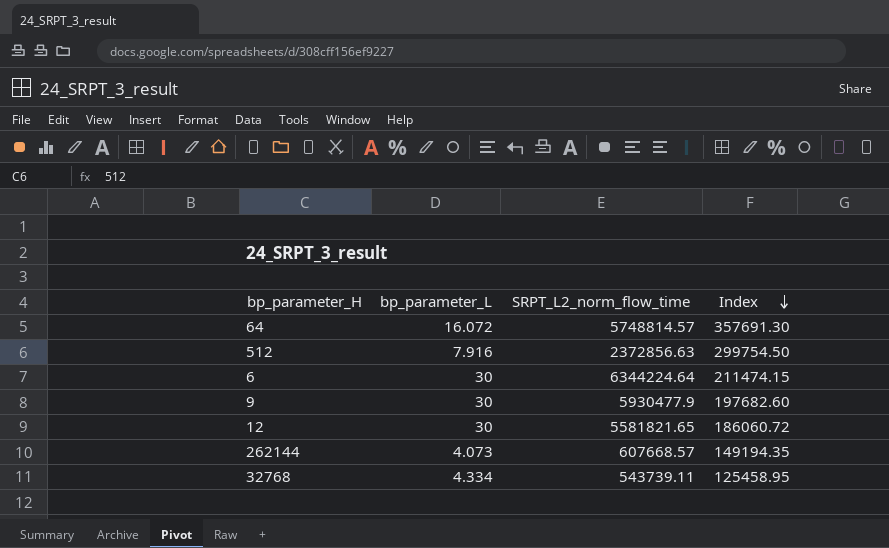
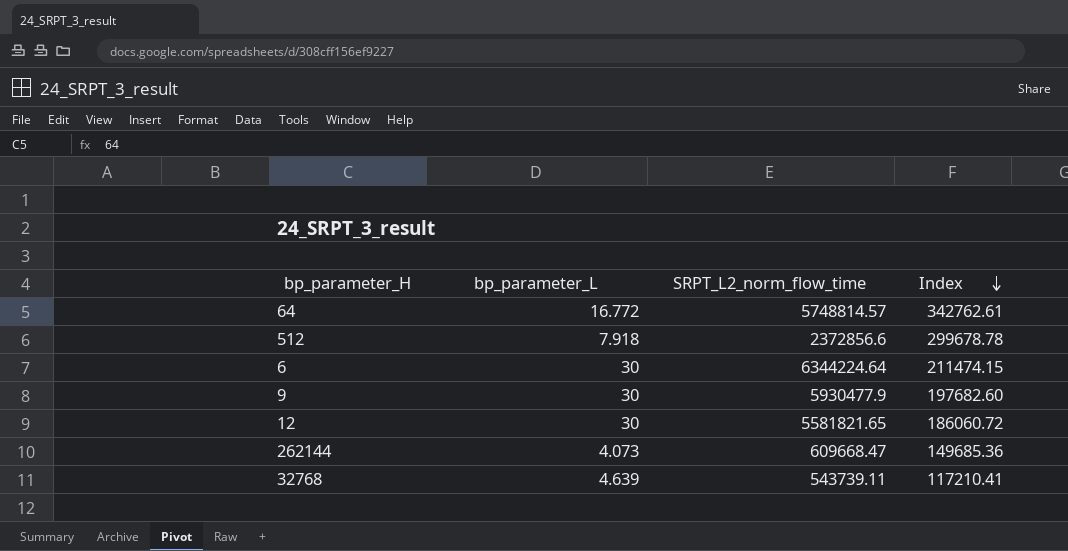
64 | bp_parameter_L: 16.072 -> 16.772
64 | Index: 357691.30 -> 342762.61
512 | bp_parameter_L: 7.916 -> 7.918
512 | SRPT_L2_norm_flow_time: 2372856.63 -> 2372856.6
512 | Index: 299754.50 -> 299678.78
262144 | SRPT_L2_norm_flow_time: 607668.57 -> 609668.47
262144 | Index: 149194.35 -> 149685.36
32768 | bp_parameter_L: 4.334 -> 4.639
32768 | Index: 125458.95 -> 117210.41

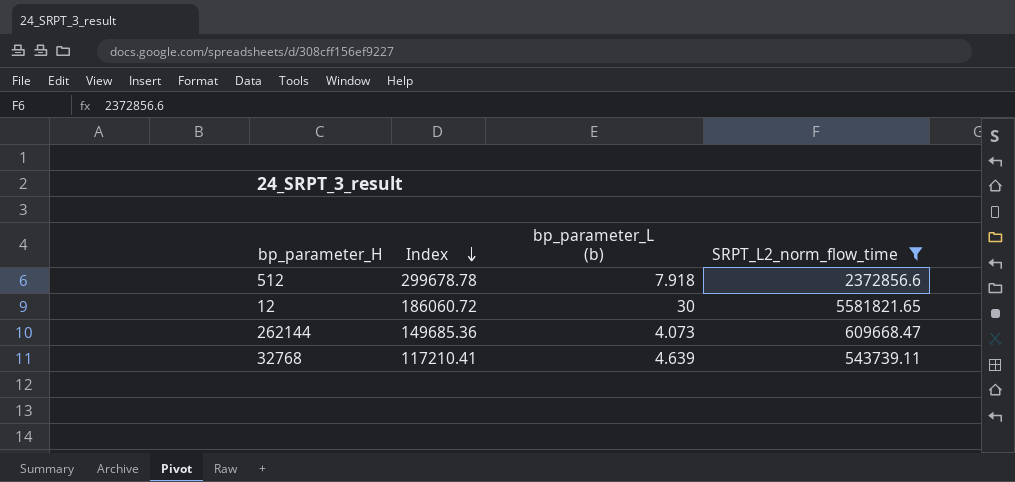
filter: none -> SRPT_L2_norm_flow_time <= 5581821.65
column Index | position: 4 -> 2
column name: bp_parameter_L -> bp_parameter_L (b)

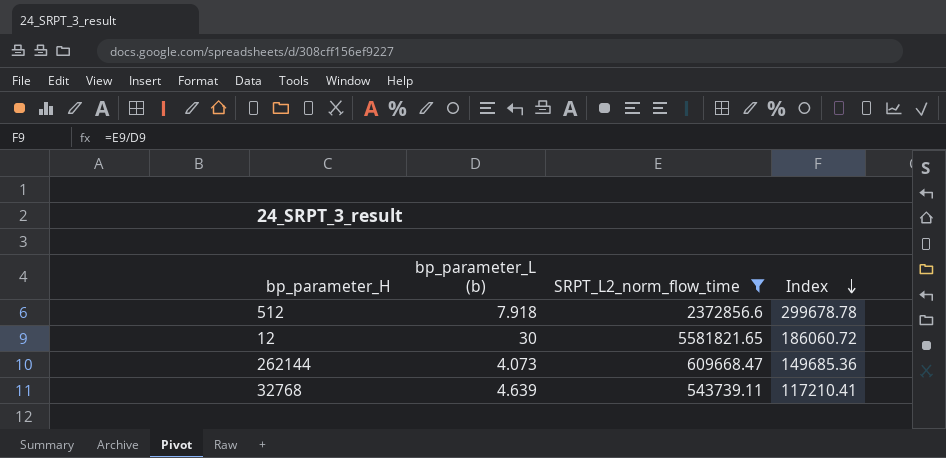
column Index | position: 2 -> 4

